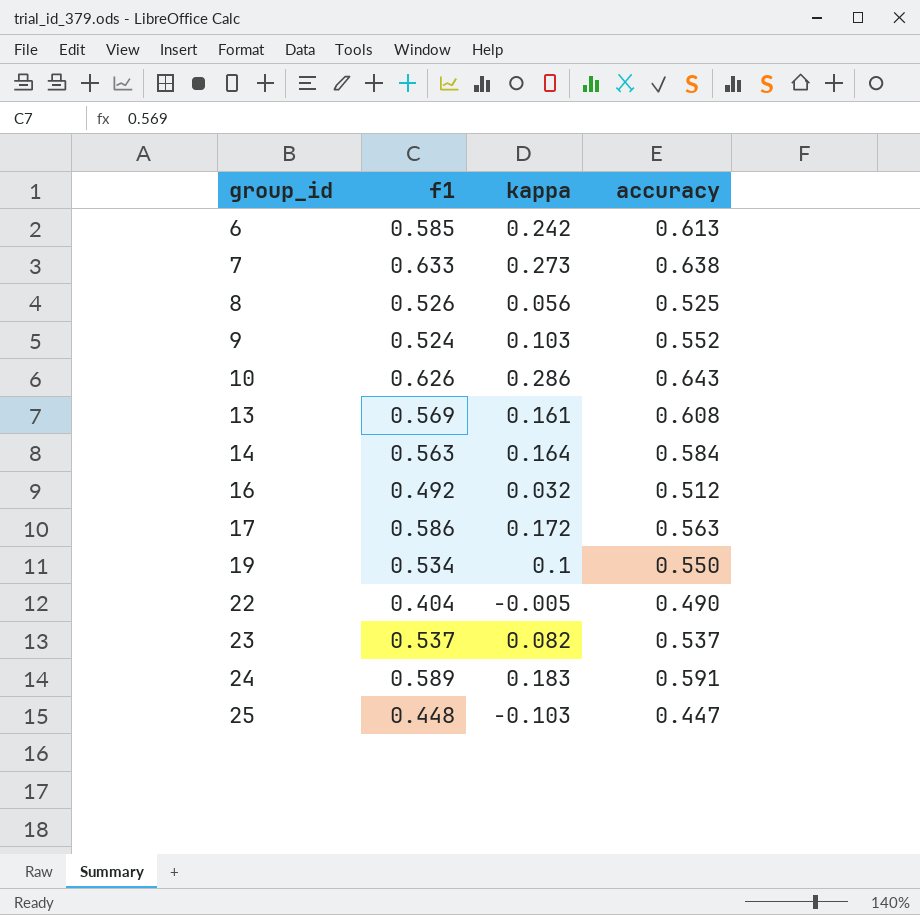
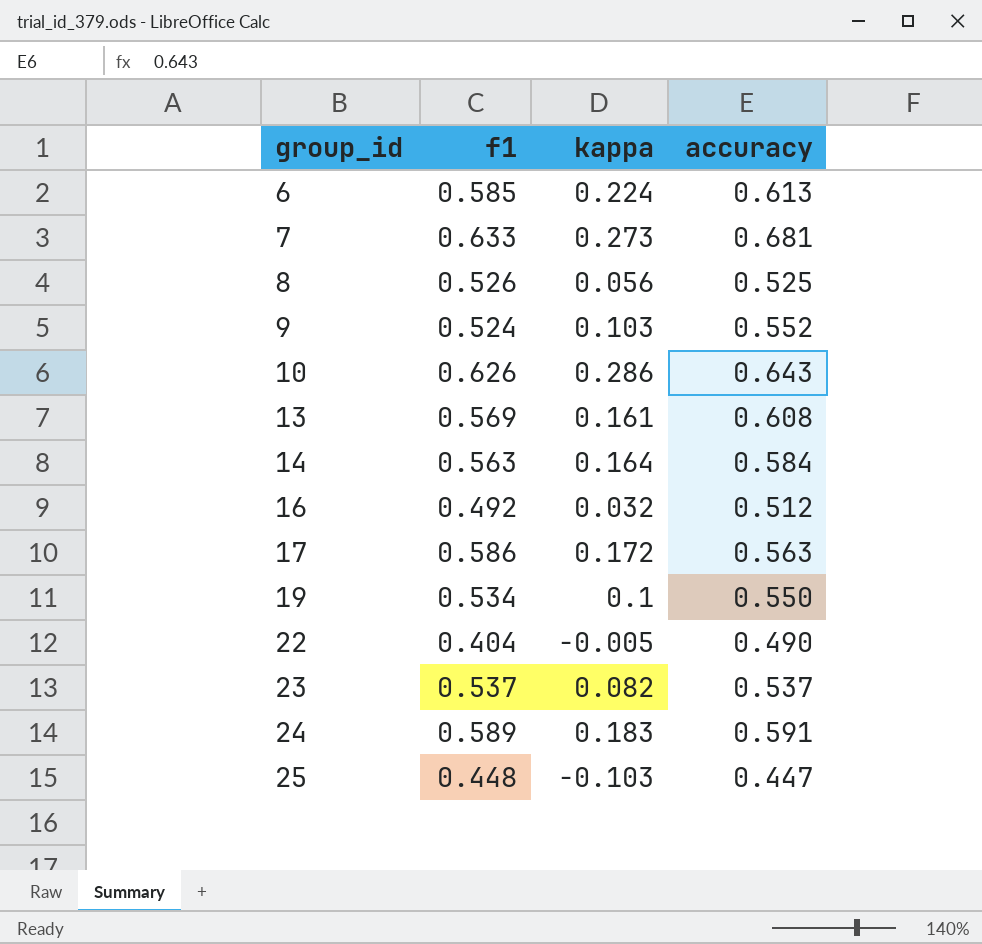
6 | kappa: 0.242 -> 0.224
7 | accuracy: 0.638 -> 0.681

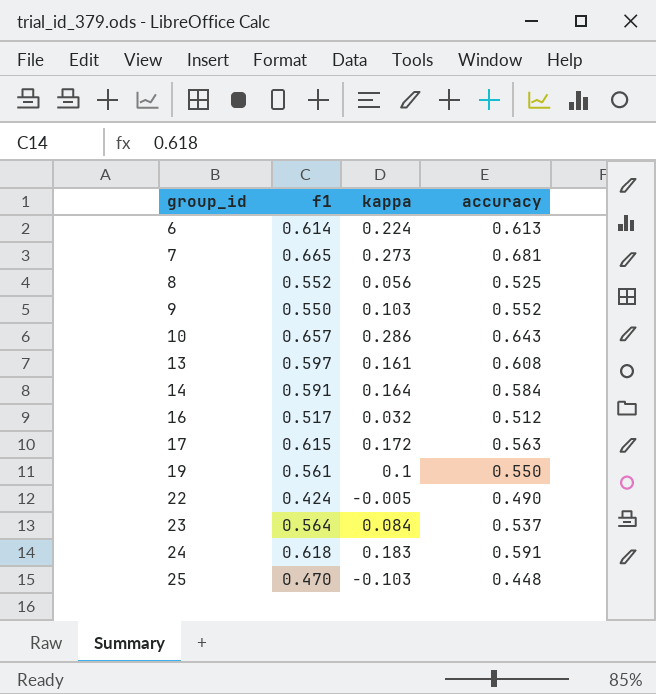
6 | f1: 0.585 -> 0.614
7 | f1: 0.633 -> 0.665
8 | f1: 0.526 -> 0.552
9 | f1: 0.524 -> 0.550
10 | f1: 0.626 -> 0.657
13 | f1: 0.569 -> 0.597
14 | f1: 0.563 -> 0.591
16 | f1: 0.492 -> 0.517
17 | f1: 0.586 -> 0.615
19 | f1: 0.534 -> 0.561
22 | f1: 0.404 -> 0.424
23 | f1: 0.537 -> 0.564
23 | kappa: 0.082 -> 0.084
24 | f1: 0.589 -> 0.618
25 | f1: 0.448 -> 0.470
25 | accuracy: 0.447 -> 0.448

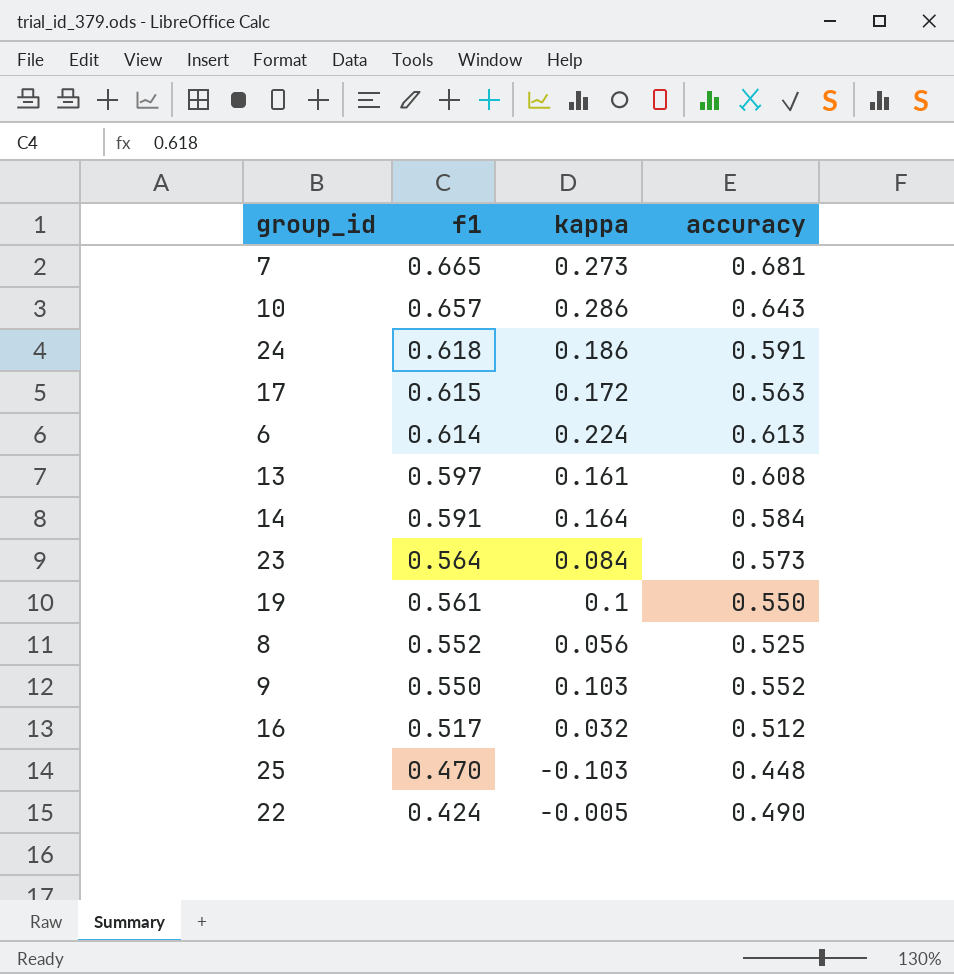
row order: group_id ascending -> f1 descending
24 | kappa: 0.183 -> 0.186
23 | accuracy: 0.537 -> 0.573

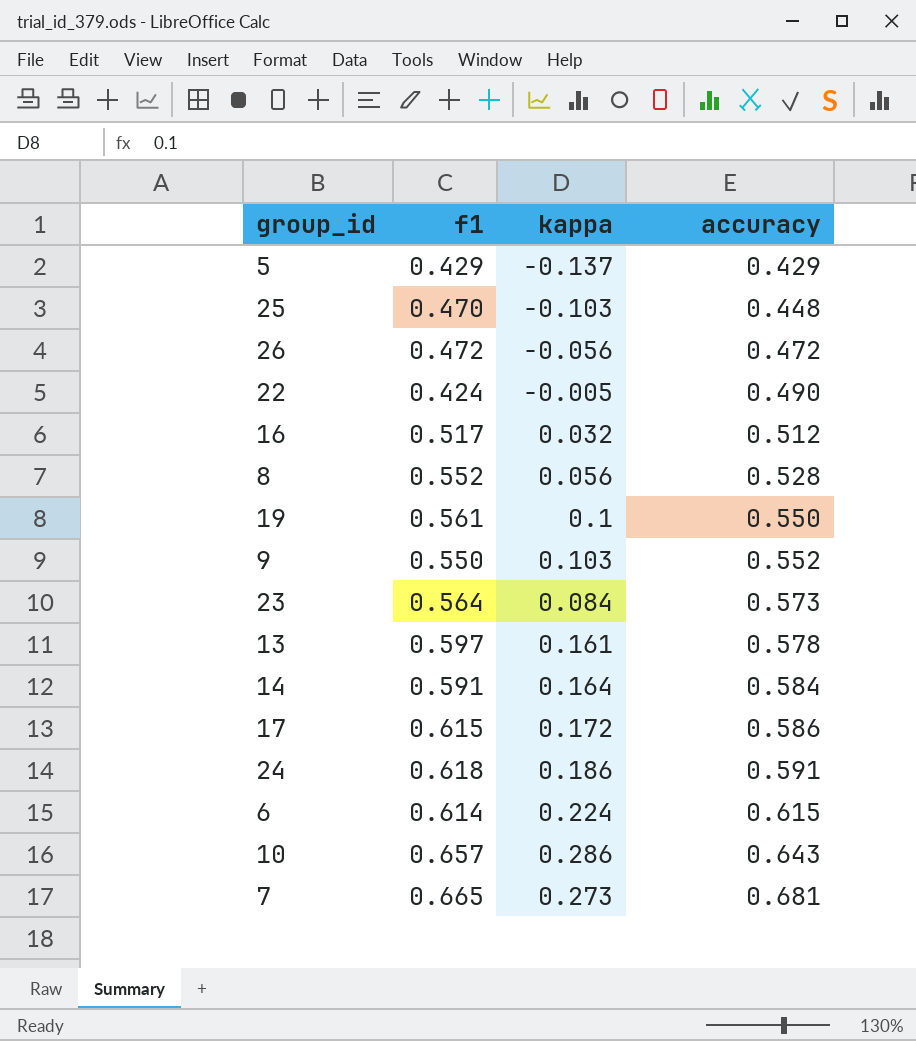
row order: f1 descending -> accuracy ascending
row 5: none -> 0.429 | -0.137 | 0.429
row 26: none -> 0.472 | -0.056 | 0.472
8 | accuracy: 0.525 -> 0.528
13 | accuracy: 0.608 -> 0.578
17 | accuracy: 0.563 -> 0.586
6 | accuracy: 0.613 -> 0.615

